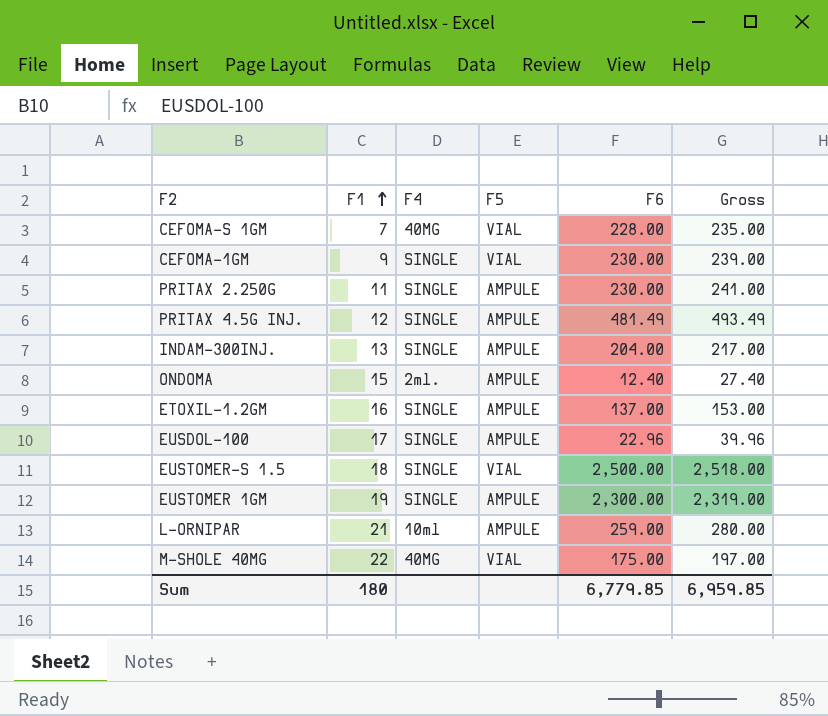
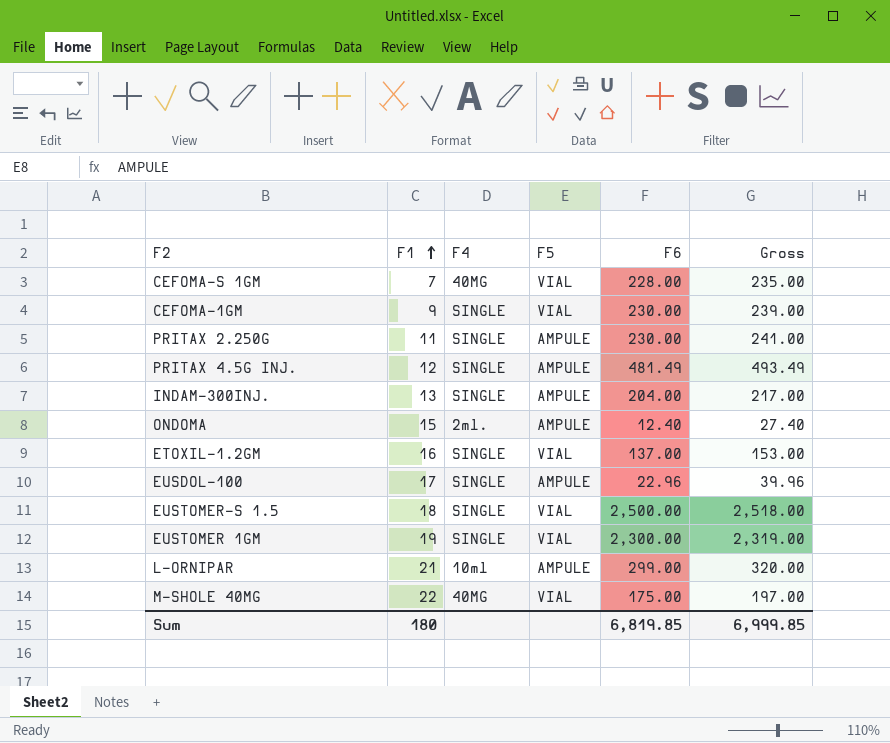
ETOXIL-1.2GM | F5: AMPULE -> VIAL
EUSTOMER 1GM | F5: AMPULE -> VIAL
L-ORNIPAR | F6: 259.00 -> 299.00
L-ORNIPAR | Gross: 280.00 -> 320.00
Sum | F6: 6,779.85 -> 6,819.85
Sum | Gross: 6,959.85 -> 6,999.85

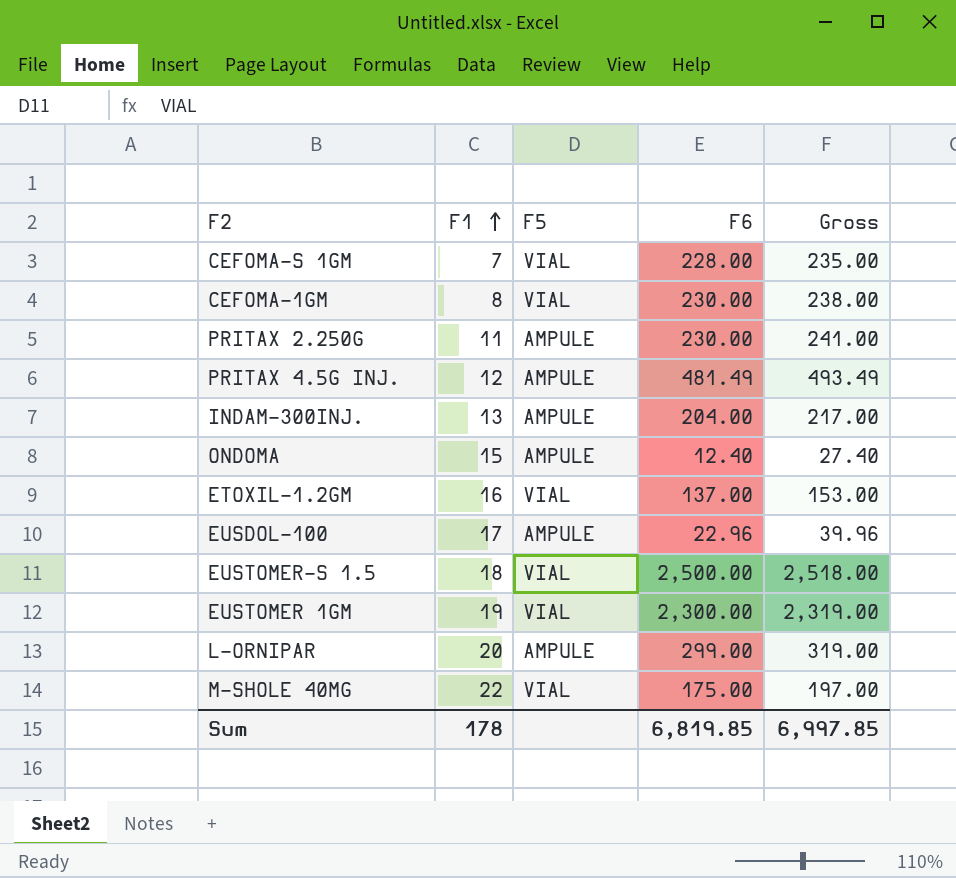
column F4 | position: 3 -> none
CEFOMA-1GM | F1: 9 -> 8
CEFOMA-1GM | Gross: 239.00 -> 238.00
L-ORNIPAR | F1: 21 -> 20
L-ORNIPAR | Gross: 320.00 -> 319.00
Sum | F1: 180 -> 178
Sum | Gross: 6,999.85 -> 6,997.85

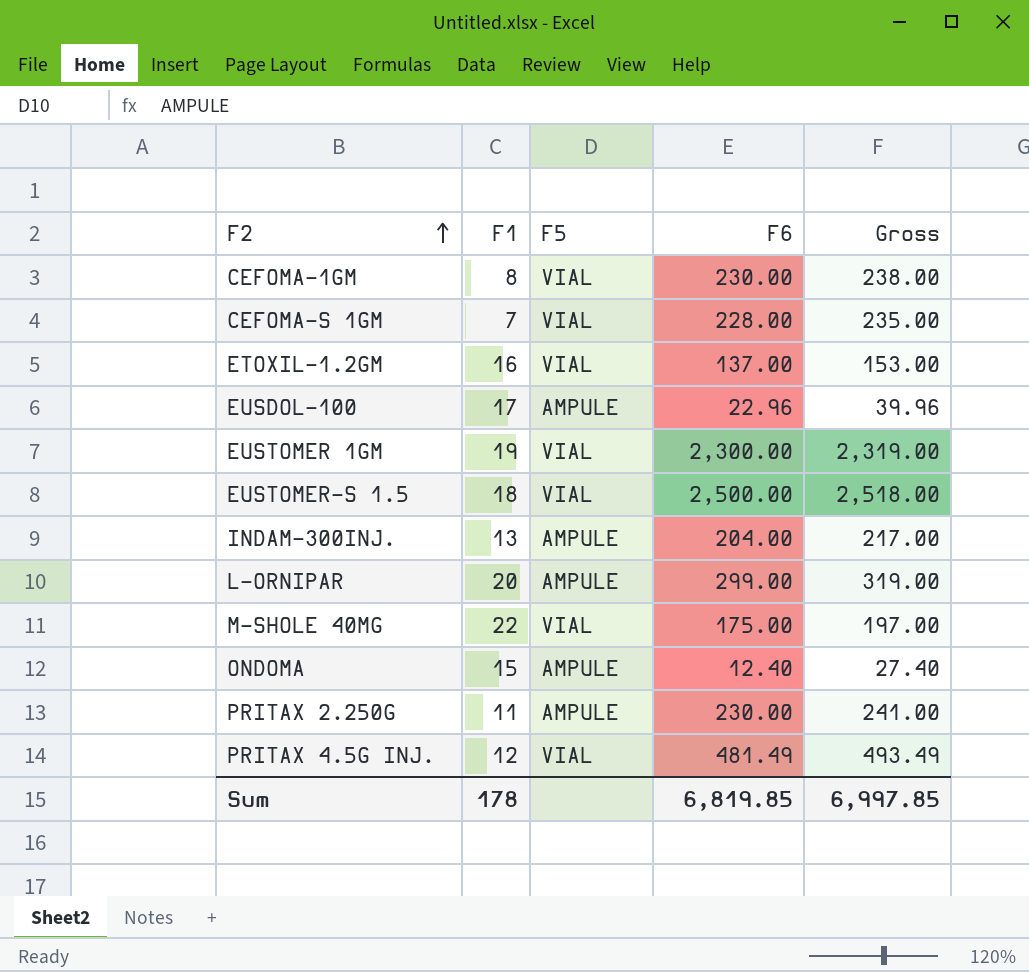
row order: F1 ascending -> F2 ascending
PRITAX 4.5G INJ. | F5: AMPULE -> VIAL

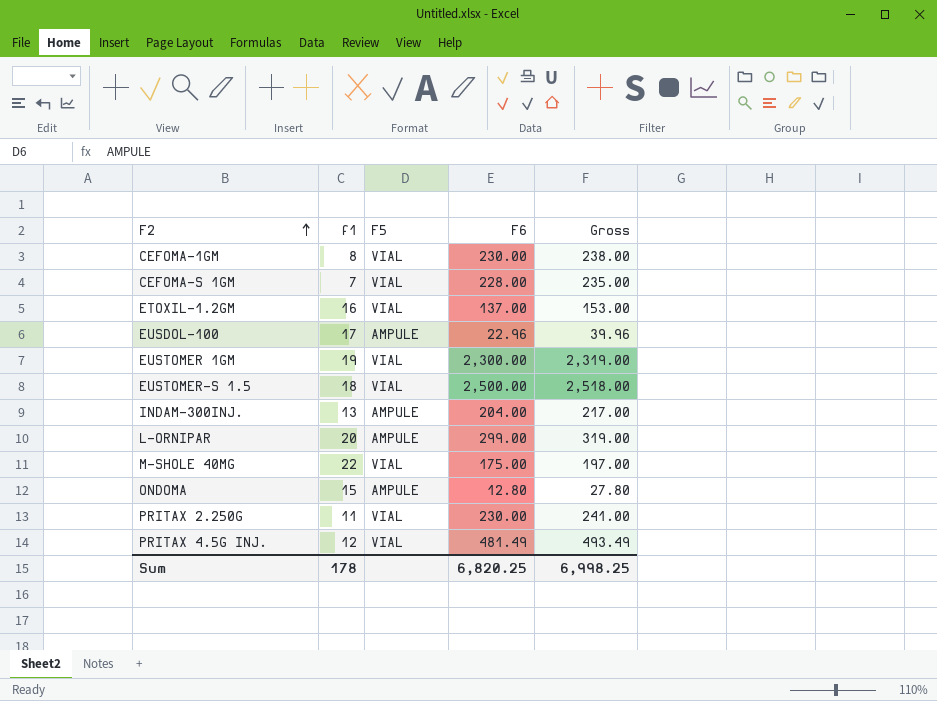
column name: F1 -> f1
ONDOMA | F6: 12.40 -> 12.80
ONDOMA | Gross: 27.40 -> 27.80
PRITAX 2.250G | F5: AMPULE -> VIAL
Sum | F6: 6,819.85 -> 6,820.25
Sum | Gross: 6,997.85 -> 6,998.25

